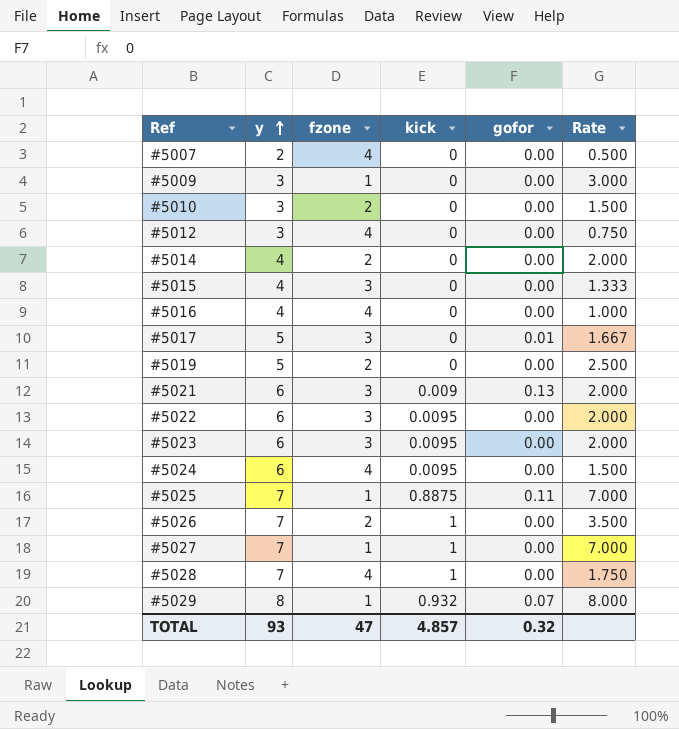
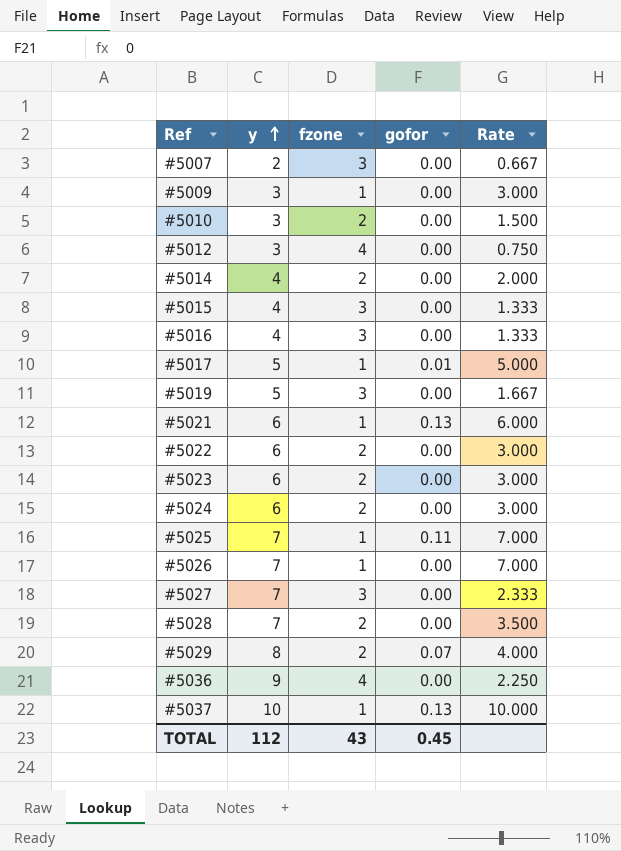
column kick | position: 4 -> none
#5007 | fzone: 4 -> 3
#5007 | Rate: 0.500 -> 0.667
#5016 | fzone: 4 -> 3
#5016 | Rate: 1.000 -> 1.333
#5017 | fzone: 3 -> 1
#5017 | Rate: 1.667 -> 5.000
#5019 | fzone: 2 -> 3
#5019 | Rate: 2.500 -> 1.667
#5021 | fzone: 3 -> 1
#5021 | Rate: 2.000 -> 6.000
#5022 | fzone: 3 -> 2
#5022 | Rate: 2.000 -> 3.000
#5023 | fzone: 3 -> 2
#5023 | Rate: 2.000 -> 3.000
#5024 | fzone: 4 -> 2
#5024 | Rate: 1.500 -> 3.000
#5026 | fzone: 2 -> 1
#5026 | Rate: 3.500 -> 7.000
#5027 | fzone: 1 -> 3
#5027 | Rate: 7.000 -> 2.333
#5028 | fzone: 4 -> 2
#5028 | Rate: 1.750 -> 3.500
#5029 | fzone: 1 -> 2
#5029 | Rate: 8.000 -> 4.000
row #5036: none -> 9 | 4 | 0.00 | 2.250
row #5037: none -> 10 | 1 | 0.13 | 10.000
TOTAL | y: 93 -> 112
TOTAL | fzone: 47 -> 43
TOTAL | gofor: 0.32 -> 0.45

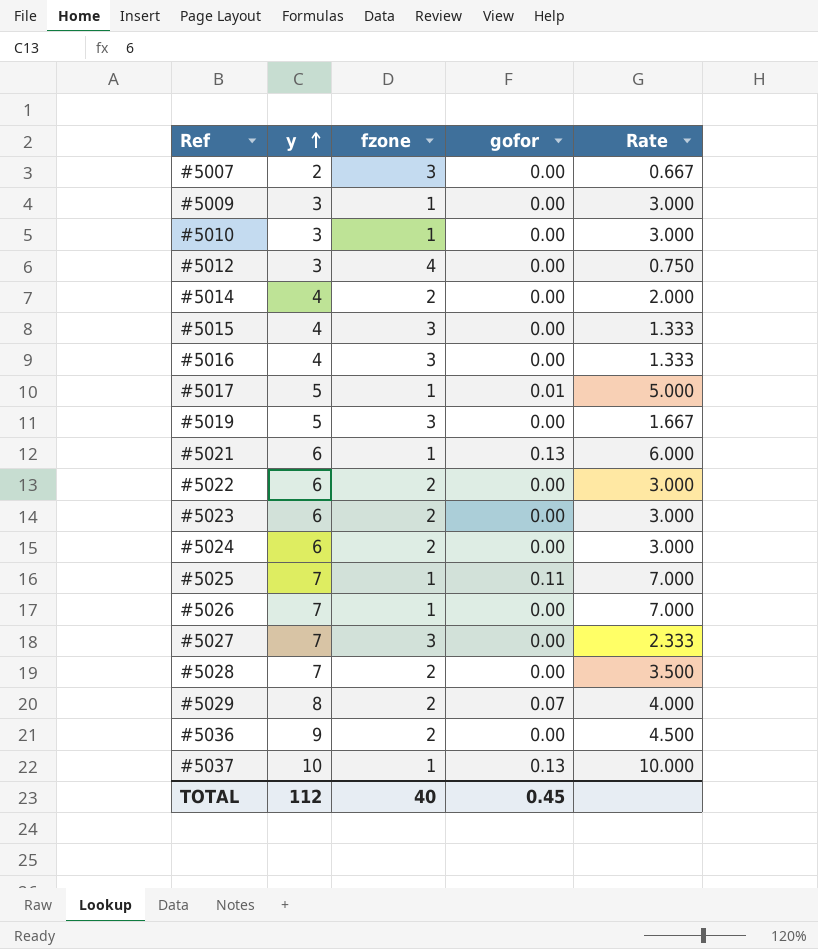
#5010 | fzone: 2 -> 1
#5010 | Rate: 1.500 -> 3.000
#5036 | fzone: 4 -> 2
#5036 | Rate: 2.250 -> 4.500
TOTAL | fzone: 43 -> 40

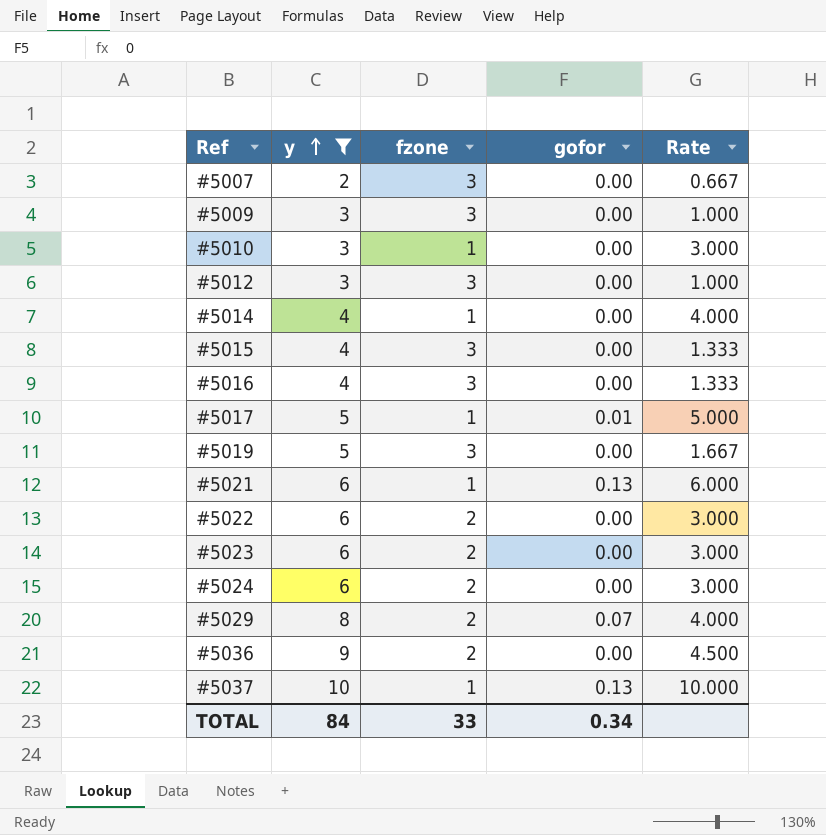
filter: none -> y != 7
#5009 | fzone: 1 -> 3
#5009 | Rate: 3.000 -> 1.000
#5012 | fzone: 4 -> 3
#5012 | Rate: 0.750 -> 1.000
#5014 | fzone: 2 -> 1
#5014 | Rate: 2.000 -> 4.000
TOTAL | y: 112 -> 84
TOTAL | fzone: 40 -> 33
TOTAL | gofor: 0.45 -> 0.34

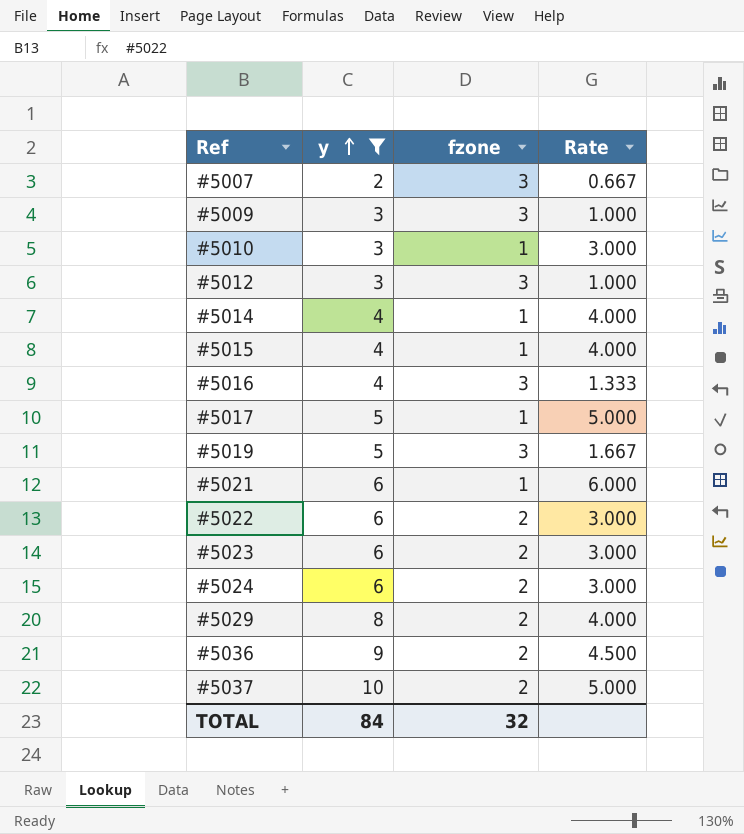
column gofor | position: 4 -> none
#5015 | fzone: 3 -> 1
#5015 | Rate: 1.333 -> 4.000
#5037 | fzone: 1 -> 2
#5037 | Rate: 10.000 -> 5.000
TOTAL | fzone: 33 -> 32

